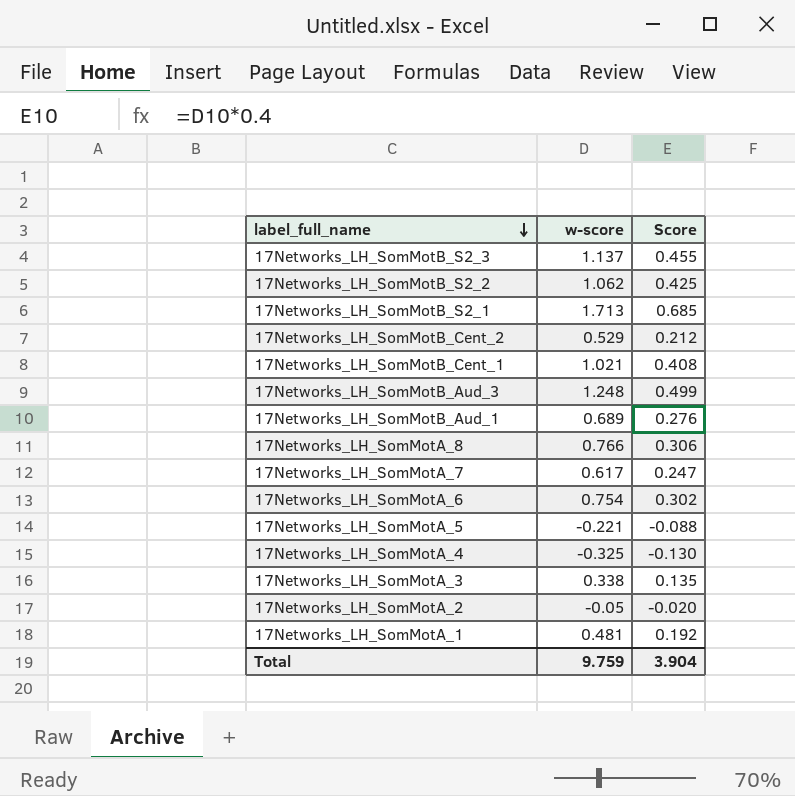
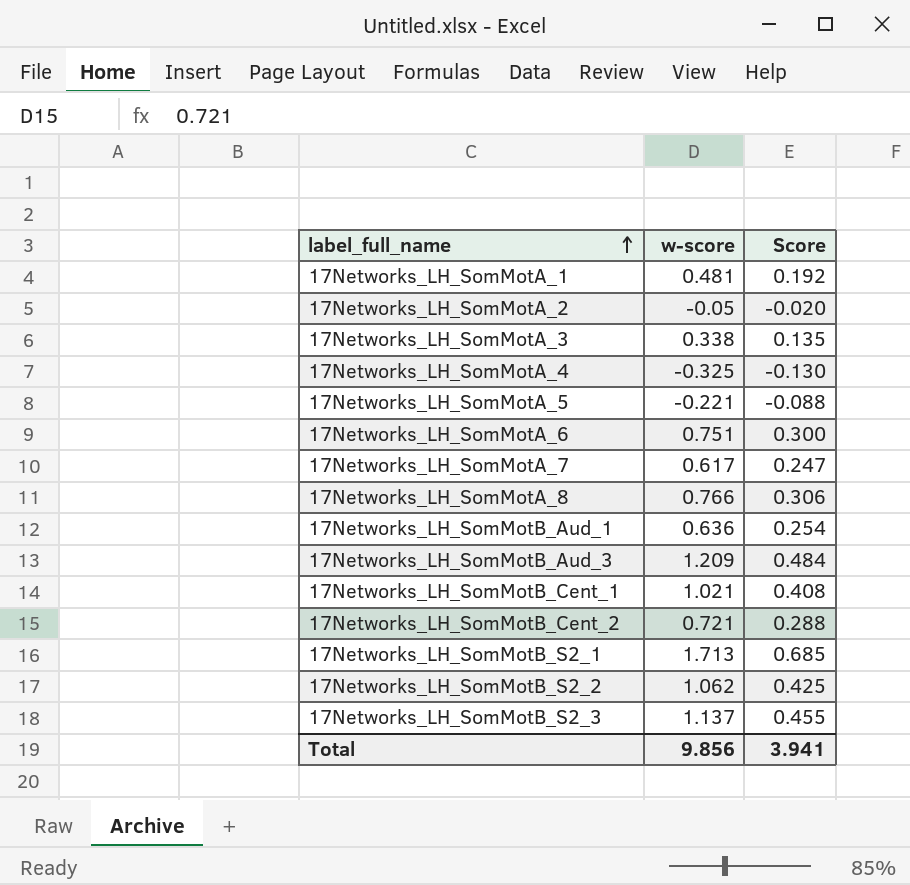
row order: label_full_name descending -> label_full_name ascending
17Networks_LH_SomMotA_6 | w-score: 0.754 -> 0.751
17Networks_LH_SomMotA_6 | Score: 0.302 -> 0.300
17Networks_LH_SomMotB_Aud_1 | w-score: 0.689 -> 0.636
17Networks_LH_SomMotB_Aud_1 | Score: 0.276 -> 0.254
17Networks_LH_SomMotB_Aud_3 | w-score: 1.248 -> 1.209
17Networks_LH_SomMotB_Aud_3 | Score: 0.499 -> 0.484
17Networks_LH_SomMotB_Cent_2 | w-score: 0.529 -> 0.721
17Networks_LH_SomMotB_Cent_2 | Score: 0.212 -> 0.288
Total | w-score: 9.759 -> 9.856
Total | Score: 3.904 -> 3.941

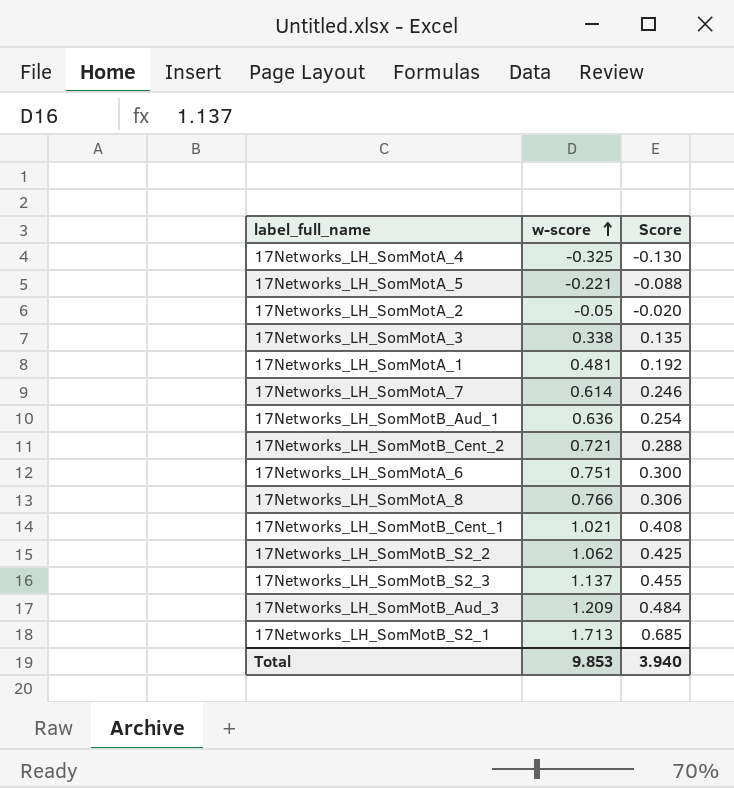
row order: label_full_name ascending -> w-score ascending
17Networks_LH_SomMotA_7 | w-score: 0.617 -> 0.614
17Networks_LH_SomMotA_7 | Score: 0.247 -> 0.246
Total | w-score: 9.856 -> 9.853
Total | Score: 3.941 -> 3.940

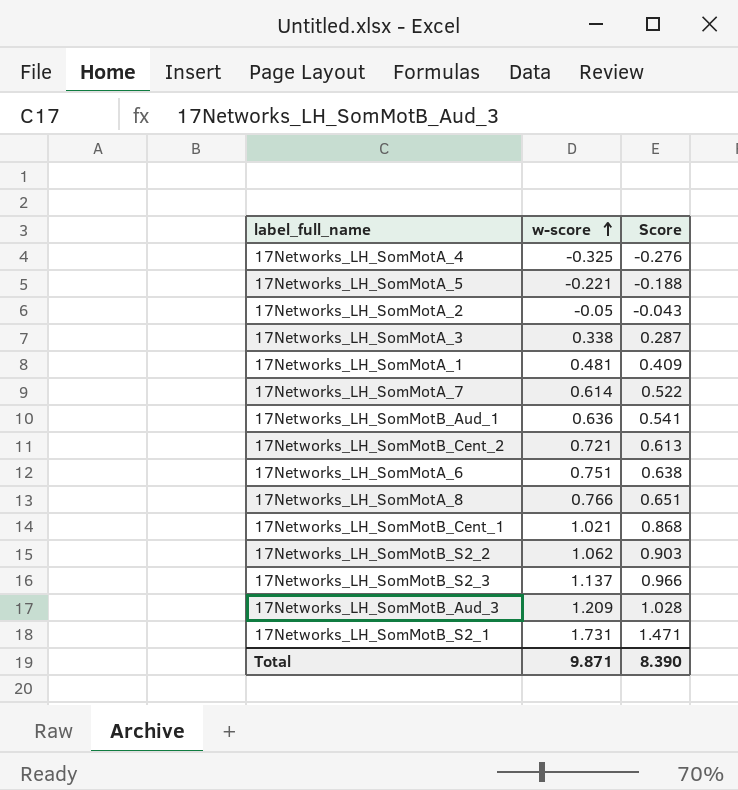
column Score | formula: [w-score] * 0.4 -> [w-score] * 0.85
17Networks_LH_SomMotB_S2_1 | w-score: 1.713 -> 1.731
Total | w-score: 9.853 -> 9.871
Total | Score: 3.940 -> 8.390

